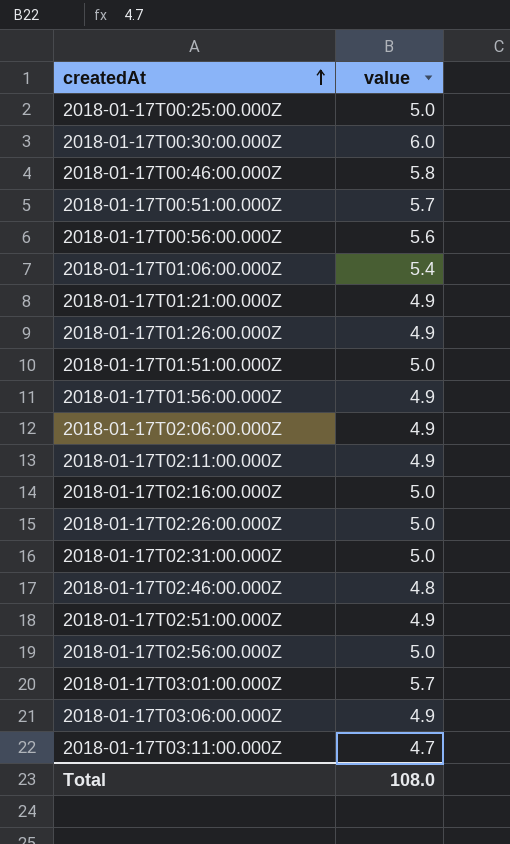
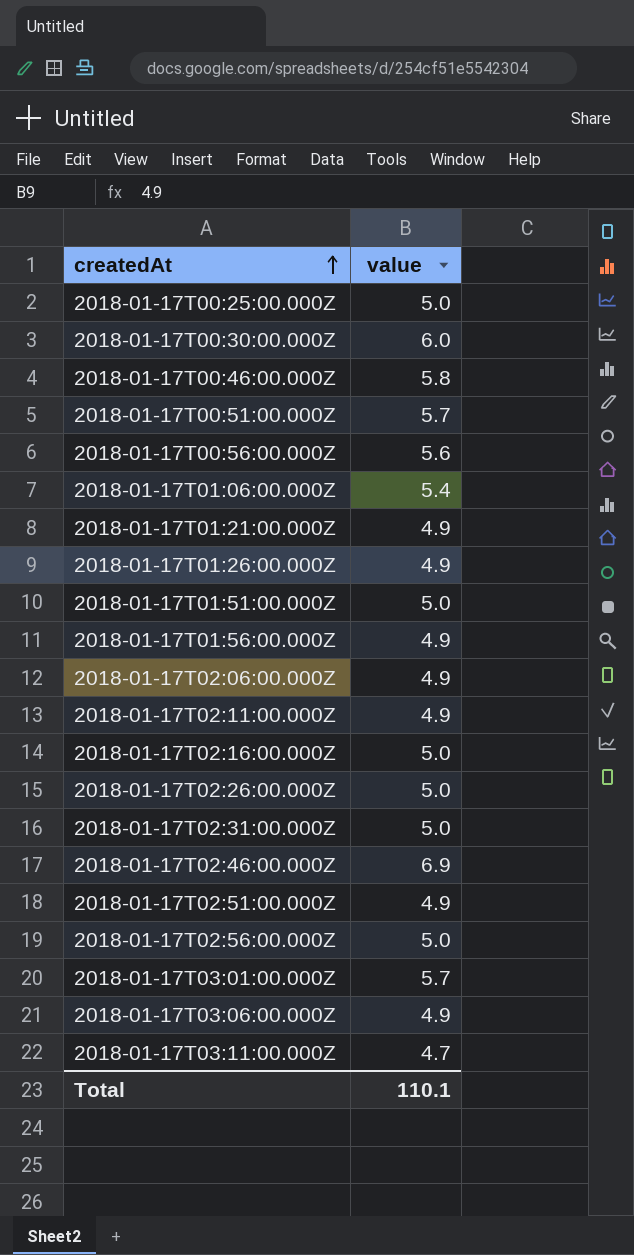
2018-01-17T02:46:00.000Z | value: 4.8 -> 6.9
Total | value: 108.0 -> 110.1

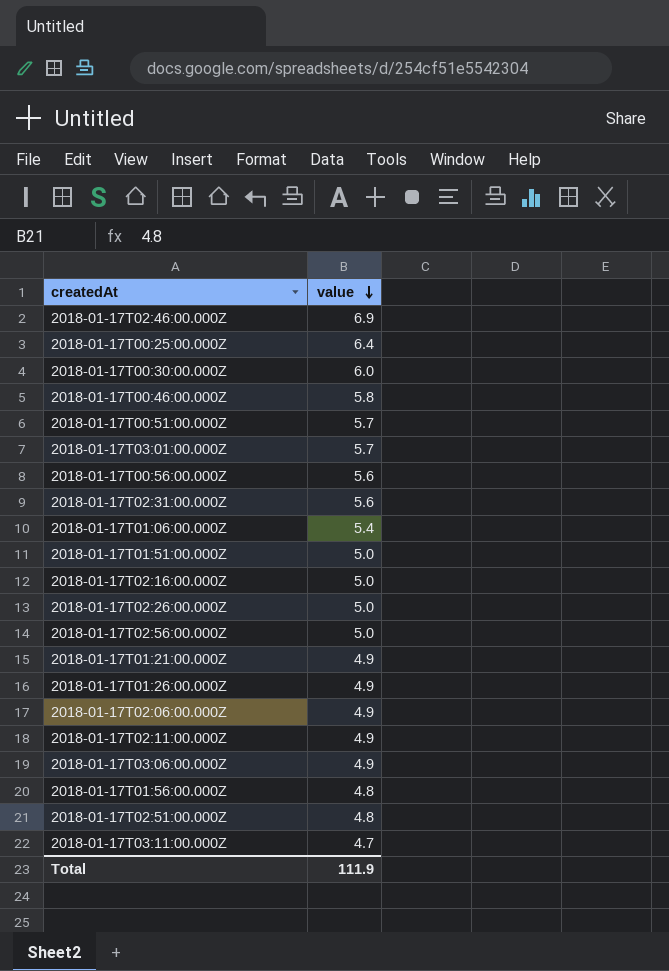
row order: createdAt ascending -> value descending
2018-01-17T00:25:00.000Z | value: 5.0 -> 6.4
2018-01-17T02:31:00.000Z | value: 5.0 -> 5.6
2018-01-17T01:56:00.000Z | value: 4.9 -> 4.8
2018-01-17T02:51:00.000Z | value: 4.9 -> 4.8
Total | value: 110.1 -> 111.9

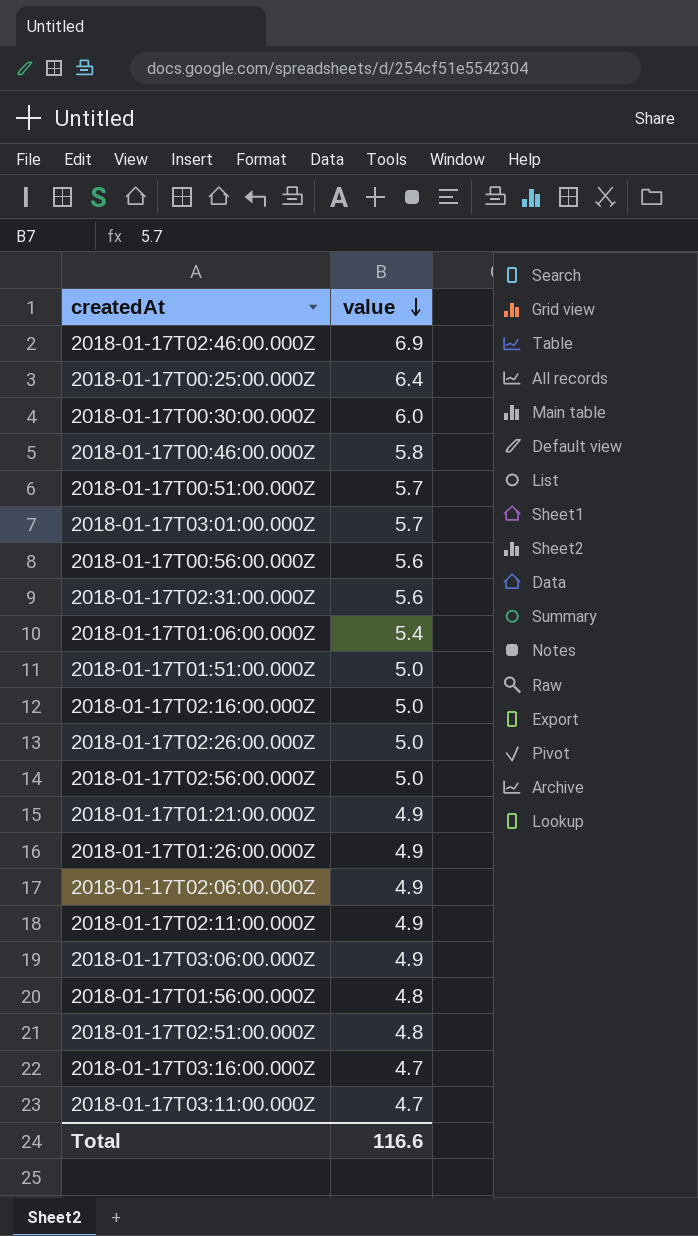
row 2018-01-17T03:16:00.000Z: none -> 4.7
Total | value: 111.9 -> 116.6

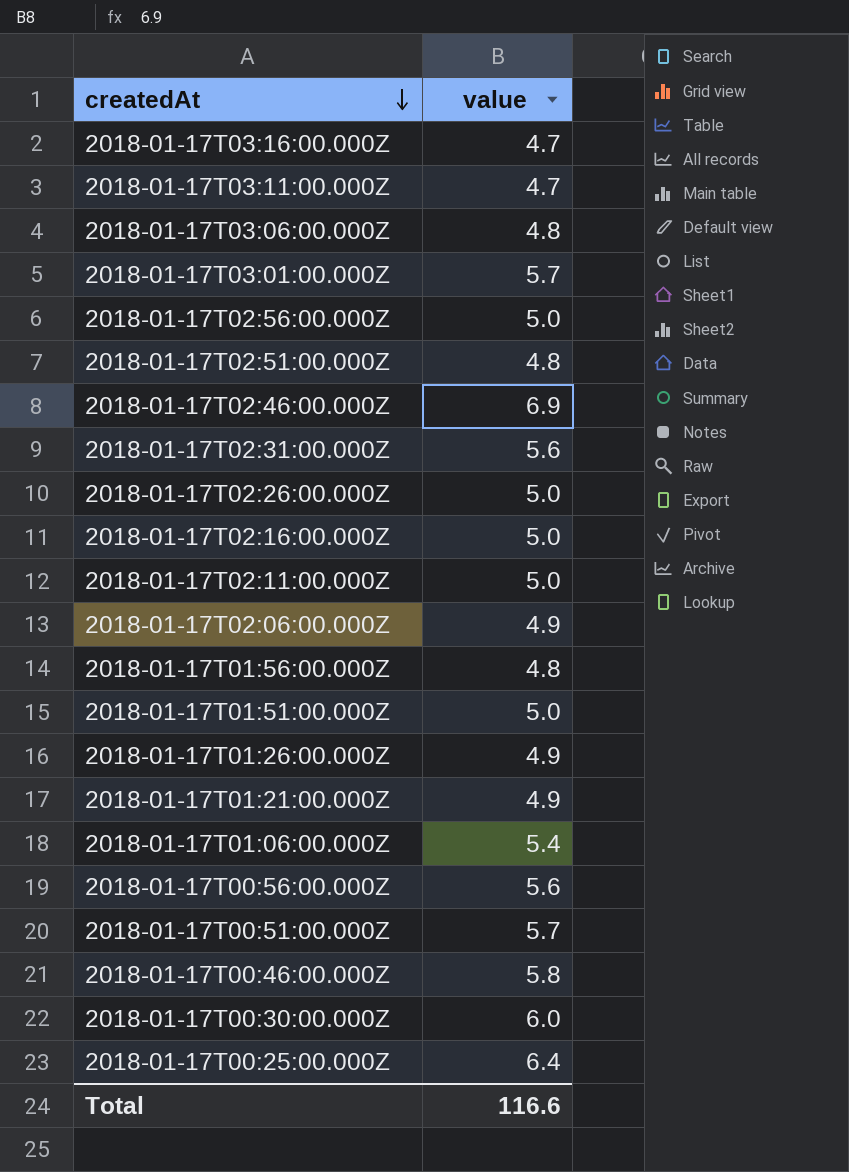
row order: value descending -> createdAt descending
2018-01-17T03:06:00.000Z | value: 4.9 -> 4.8
2018-01-17T02:11:00.000Z | value: 4.9 -> 5.0

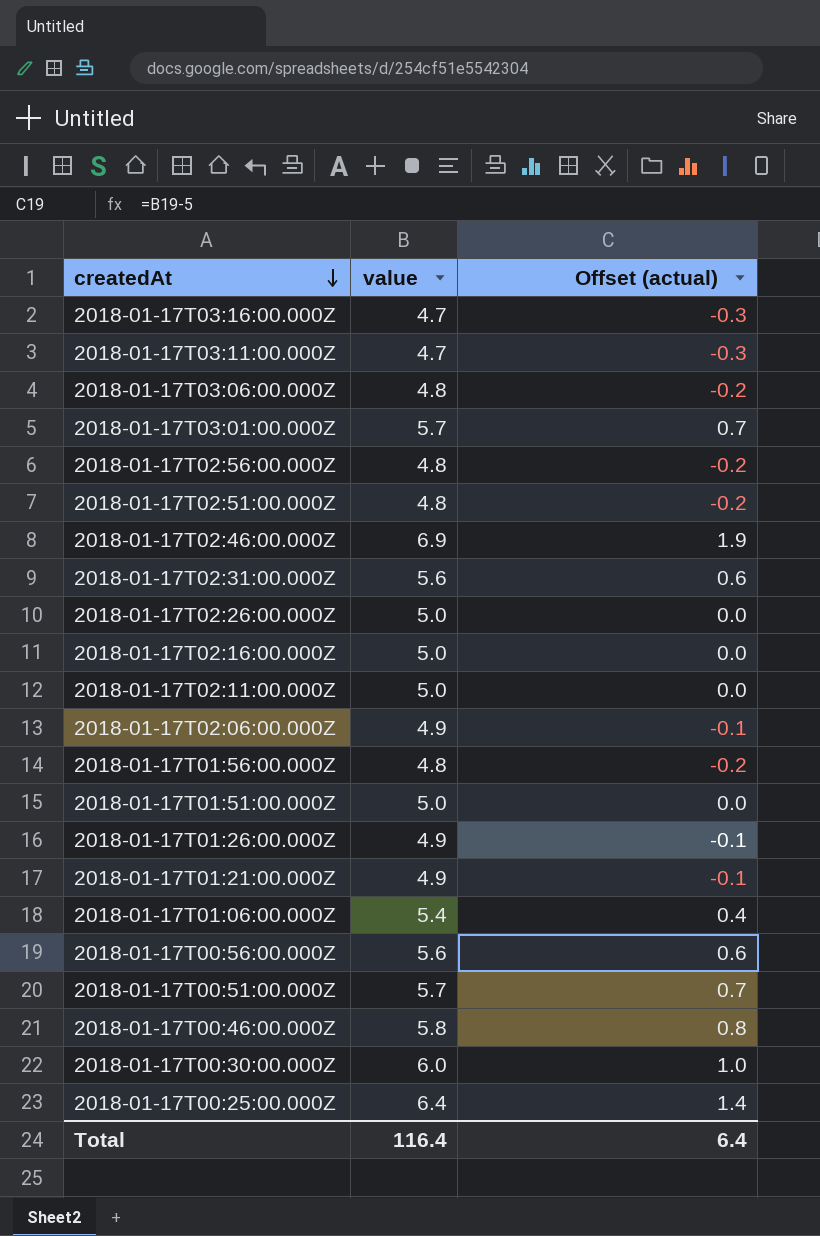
column Offset (actual) | formula: none -> [value] - 5
2018-01-17T02:56:00.000Z | value: 5.0 -> 4.8
Total | value: 116.6 -> 116.4

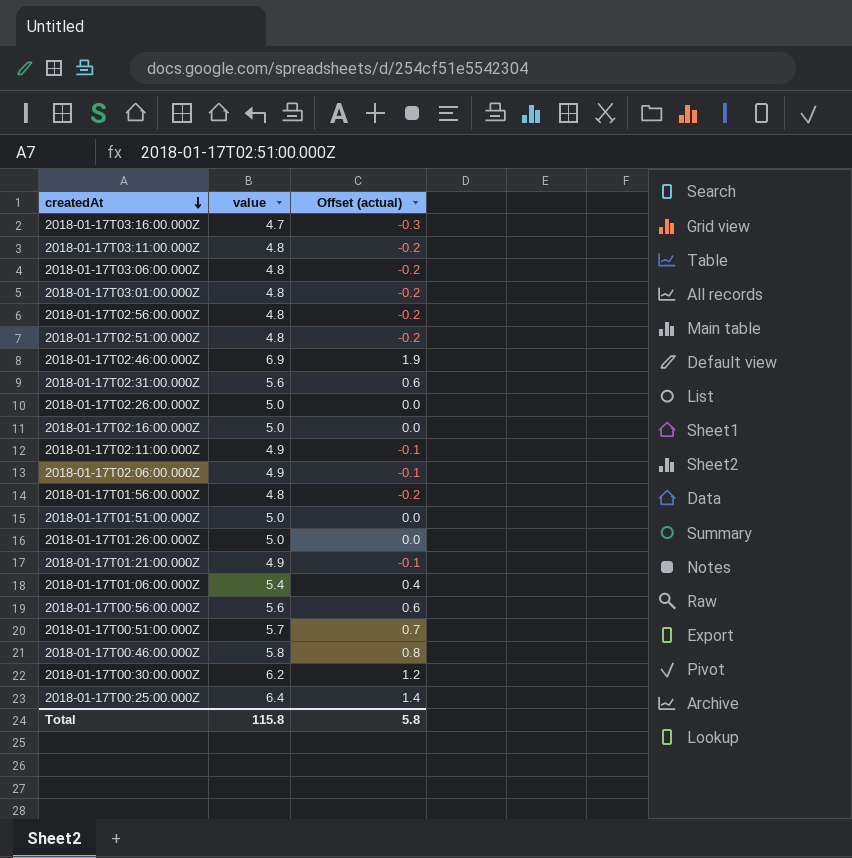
2018-01-17T03:11:00.000Z | value: 4.7 -> 4.8
2018-01-17T03:11:00.000Z | Offset (actual): -0.3 -> -0.2
2018-01-17T03:01:00.000Z | value: 5.7 -> 4.8
2018-01-17T03:01:00.000Z | Offset (actual): 0.7 -> -0.2
2018-01-17T02:11:00.000Z | value: 5.0 -> 4.9
2018-01-17T02:11:00.000Z | Offset (actual): 0.0 -> -0.1
2018-01-17T01:26:00.000Z | value: 4.9 -> 5.0
2018-01-17T01:26:00.000Z | Offset (actual): -0.1 -> 0.0
2018-01-17T00:30:00.000Z | value: 6.0 -> 6.2
2018-01-17T00:30:00.000Z | Offset (actual): 1.0 -> 1.2
Total | value: 116.4 -> 115.8
Total | Offset (actual): 6.4 -> 5.8

